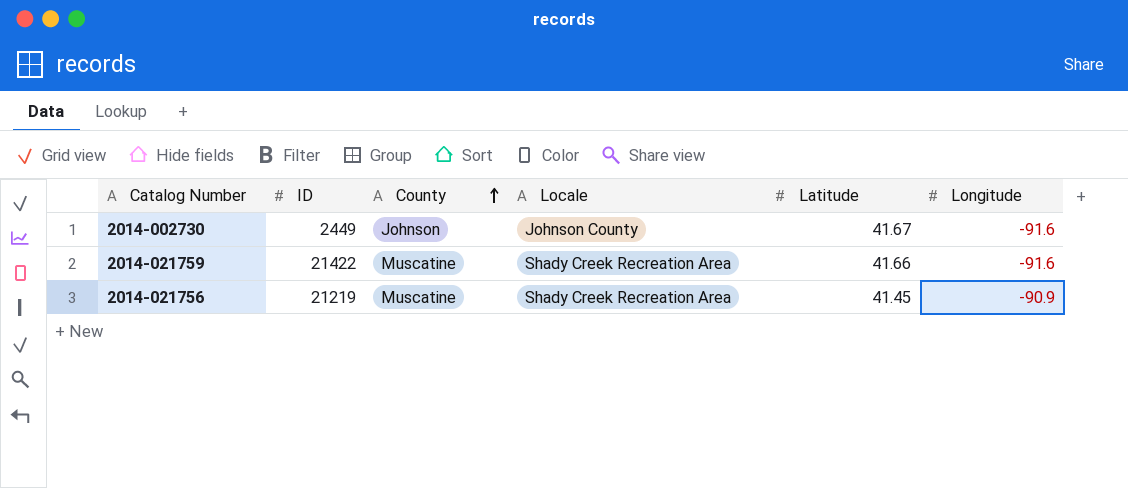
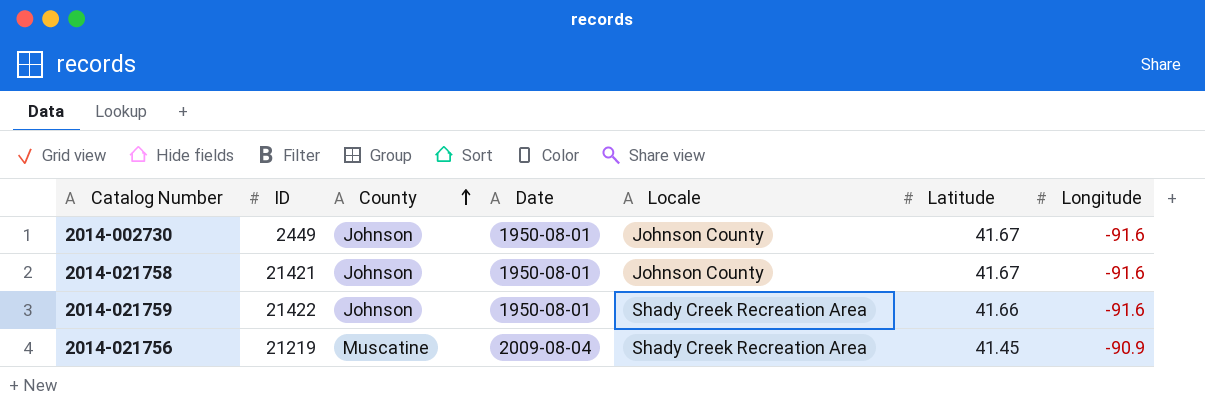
column Date | position: none -> 4
row 2014-021758: none -> 21421 | Johnson | 1950-08-01 | Johnson County | 41.67 | -91.6
2014-021759 | County: Muscatine -> Johnson

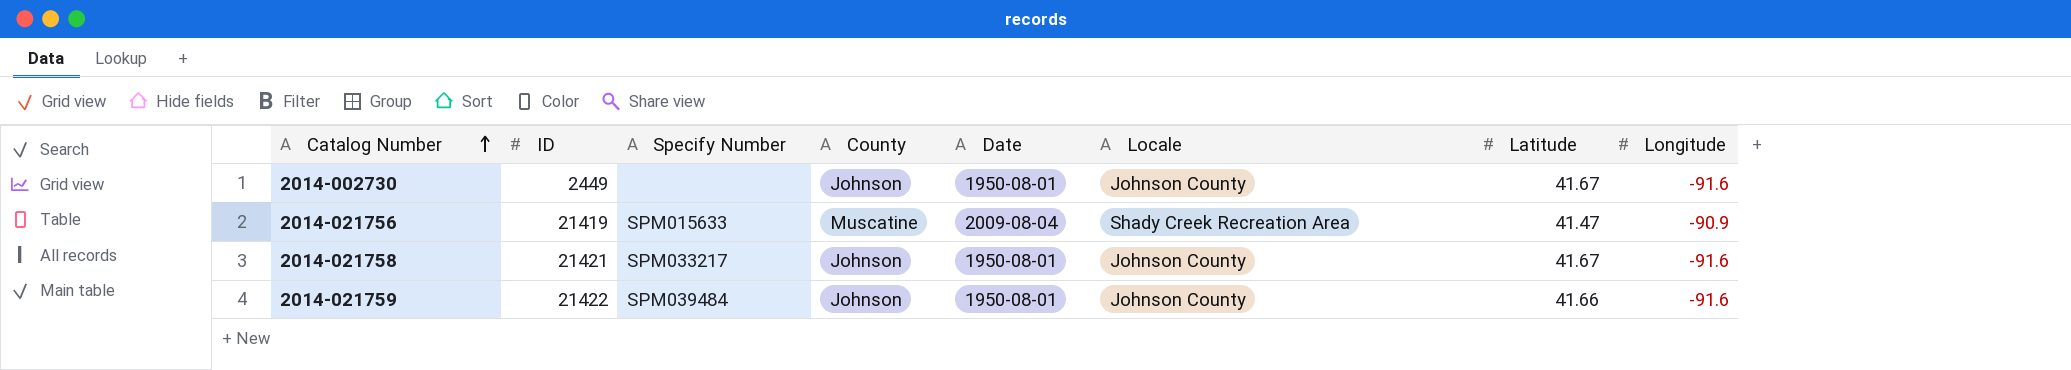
row order: County ascending -> Catalog Number ascending
column Specify Number | position: none -> 3
2014-021756 | ID: 21219 -> 21419
2014-021756 | Latitude: 41.45 -> 41.47
2014-021759 | Locale: Shady Creek Recreation Area -> Johnson County

